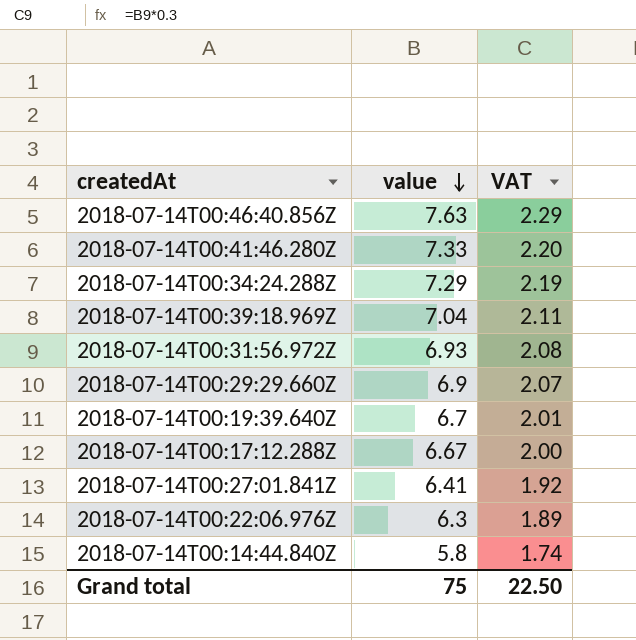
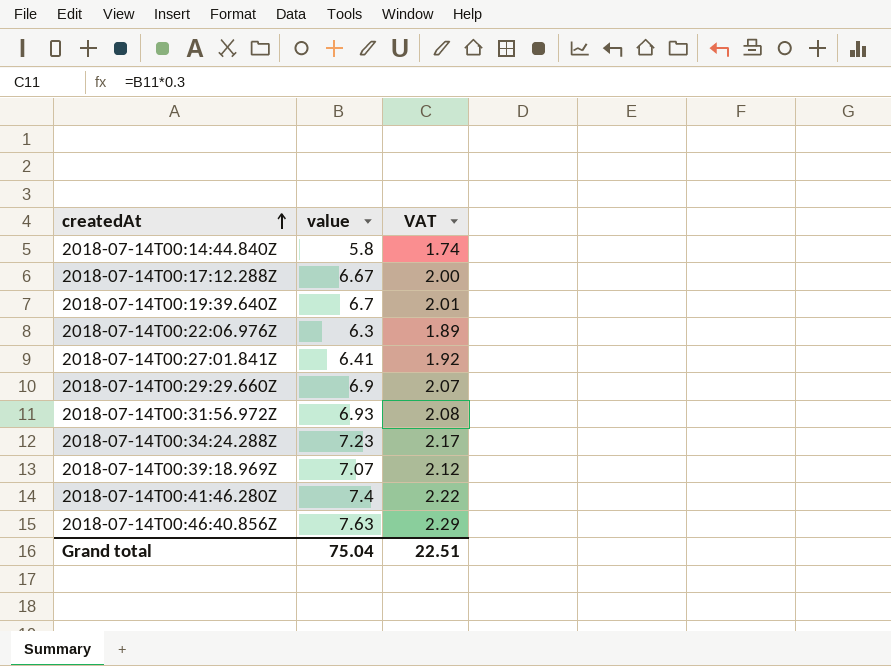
row order: value descending -> createdAt ascending
2018-07-14T00:34:24.288Z | value: 7.29 -> 7.23
2018-07-14T00:34:24.288Z | VAT: 2.19 -> 2.17
2018-07-14T00:39:18.969Z | value: 7.04 -> 7.07
2018-07-14T00:39:18.969Z | VAT: 2.11 -> 2.12
2018-07-14T00:41:46.280Z | value: 7.33 -> 7.4
2018-07-14T00:41:46.280Z | VAT: 2.20 -> 2.22
Grand total | value: 75 -> 75.04
Grand total | VAT: 22.50 -> 22.51

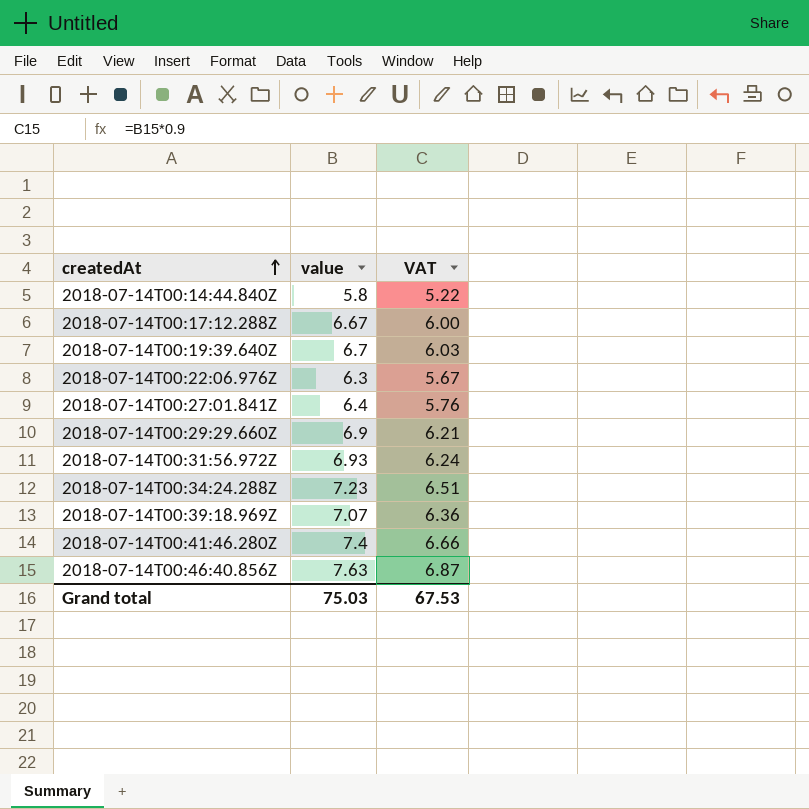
column VAT | formula: [value] * 0.3 -> [value] * 0.9
2018-07-14T00:27:01.841Z | value: 6.41 -> 6.4
Grand total | value: 75.04 -> 75.03
Grand total | VAT: 22.51 -> 67.53

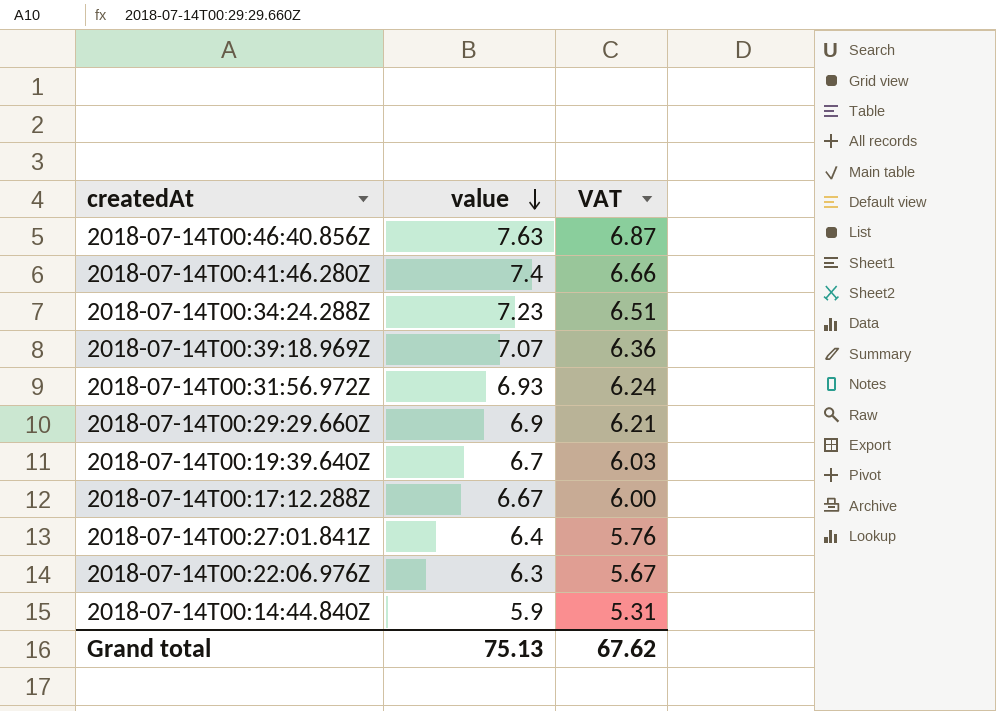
row order: createdAt ascending -> value descending
2018-07-14T00:14:44.840Z | value: 5.8 -> 5.9
2018-07-14T00:14:44.840Z | VAT: 5.22 -> 5.31
Grand total | value: 75.03 -> 75.13
Grand total | VAT: 67.53 -> 67.62

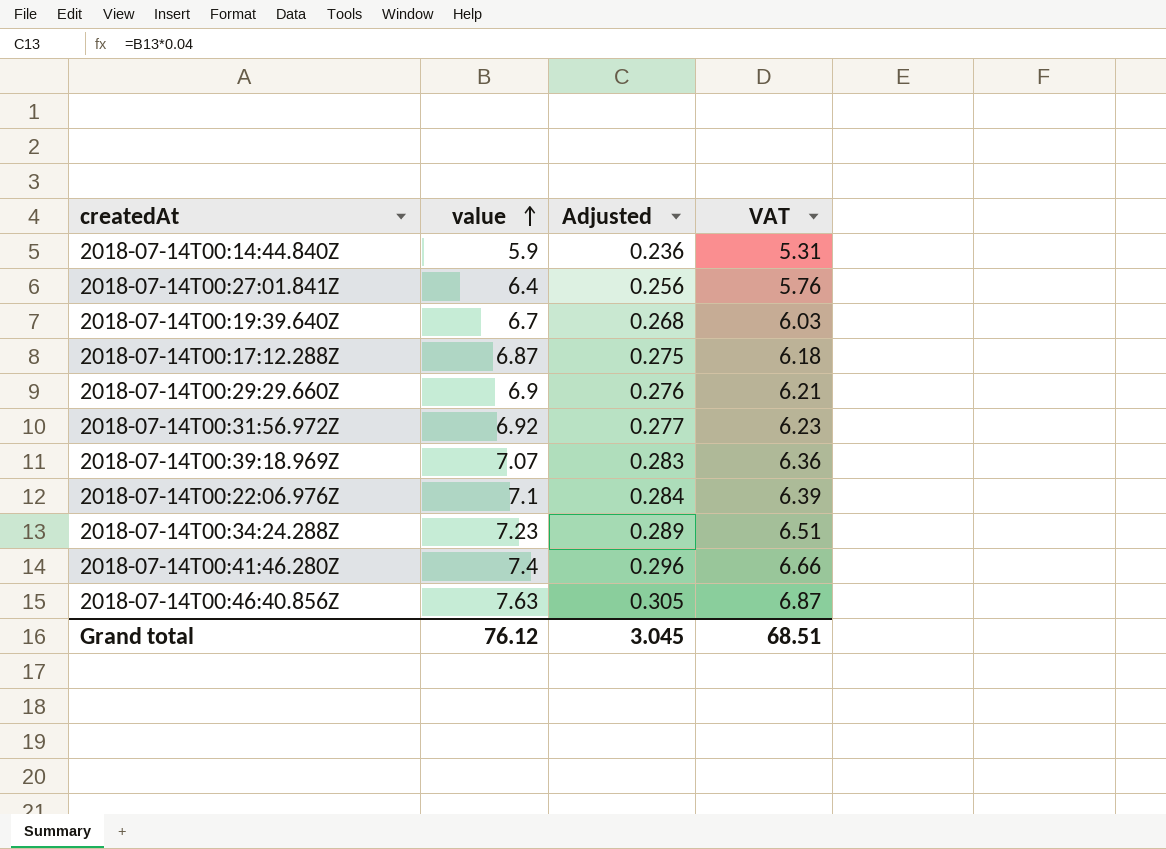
row order: value descending -> value ascending
column Adjusted | formula: none -> [value] * 0.04
2018-07-14T00:17:12.288Z | value: 6.67 -> 6.87
2018-07-14T00:17:12.288Z | VAT: 6.00 -> 6.18
2018-07-14T00:31:56.972Z | value: 6.93 -> 6.92
2018-07-14T00:31:56.972Z | VAT: 6.24 -> 6.23
2018-07-14T00:22:06.976Z | value: 6.3 -> 7.1
2018-07-14T00:22:06.976Z | VAT: 5.67 -> 6.39
Grand total | value: 75.13 -> 76.12
Grand total | VAT: 67.62 -> 68.51

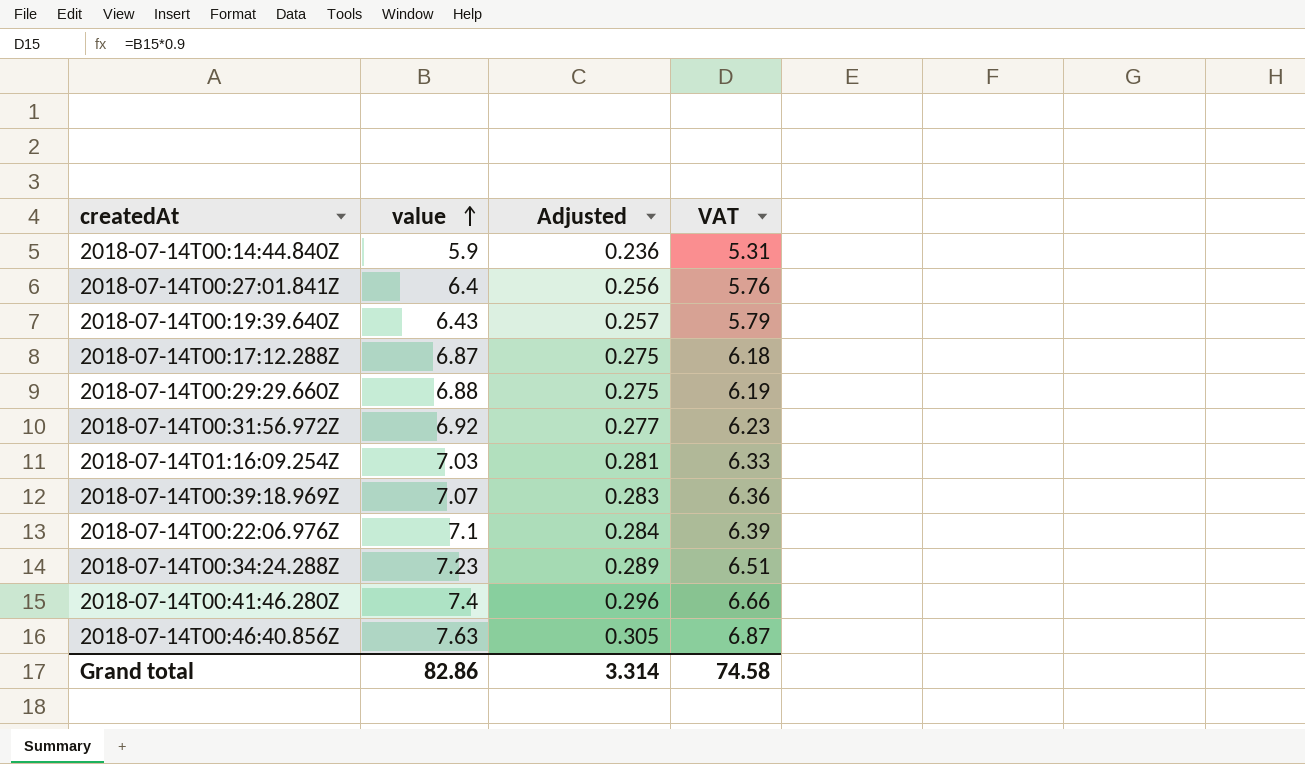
2018-07-14T00:19:39.640Z | value: 6.7 -> 6.43
2018-07-14T00:19:39.640Z | Adjusted: 0.268 -> 0.257
2018-07-14T00:19:39.640Z | VAT: 6.03 -> 5.79
2018-07-14T00:29:29.660Z | value: 6.9 -> 6.88
2018-07-14T00:29:29.660Z | Adjusted: 0.276 -> 0.275
2018-07-14T00:29:29.660Z | VAT: 6.21 -> 6.19
row 2018-07-14T01:16:09.254Z: none -> 7.03 | 0.281 | 6.33
Grand total | value: 76.12 -> 82.86
Grand total | Adjusted: 3.045 -> 3.314
Grand total | VAT: 68.51 -> 74.58

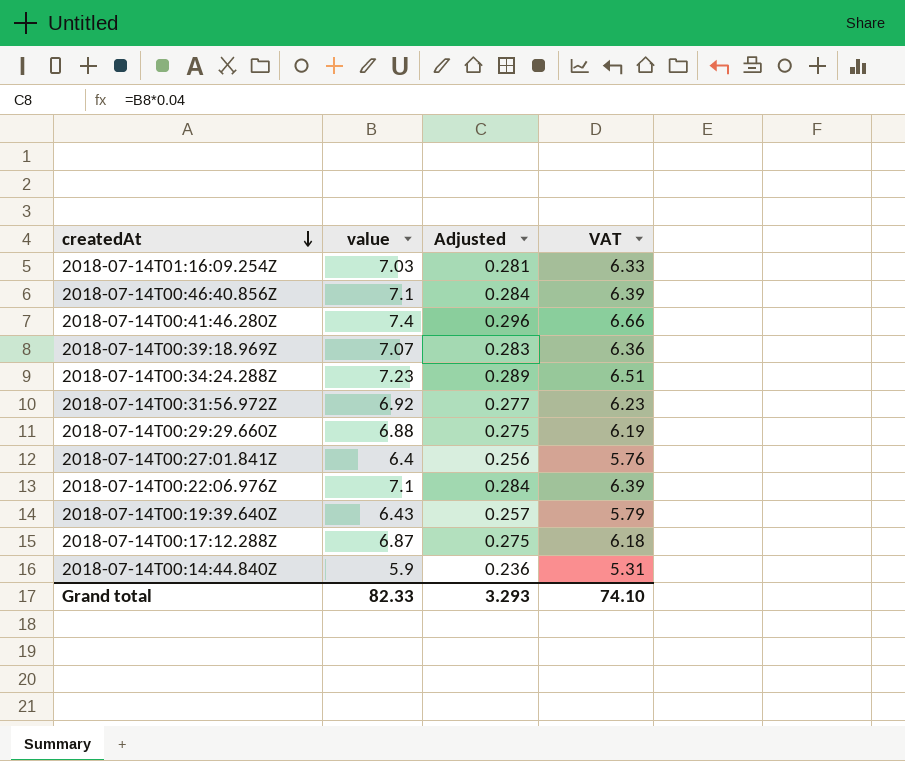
row order: value ascending -> createdAt descending
2018-07-14T00:46:40.856Z | value: 7.63 -> 7.1
2018-07-14T00:46:40.856Z | Adjusted: 0.305 -> 0.284
2018-07-14T00:46:40.856Z | VAT: 6.87 -> 6.39
Grand total | value: 82.86 -> 82.33
Grand total | Adjusted: 3.314 -> 3.293
Grand total | VAT: 74.58 -> 74.10

